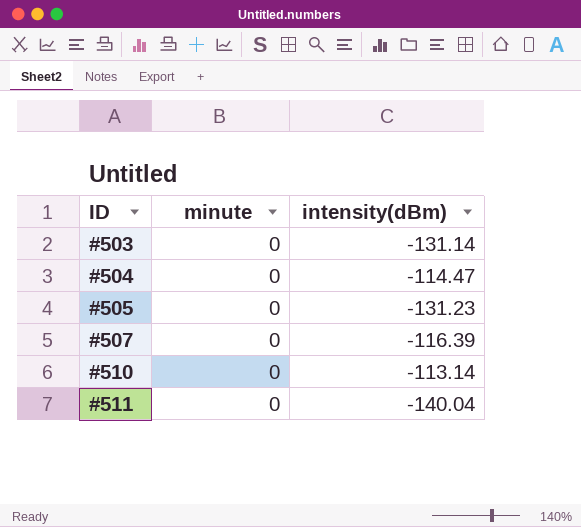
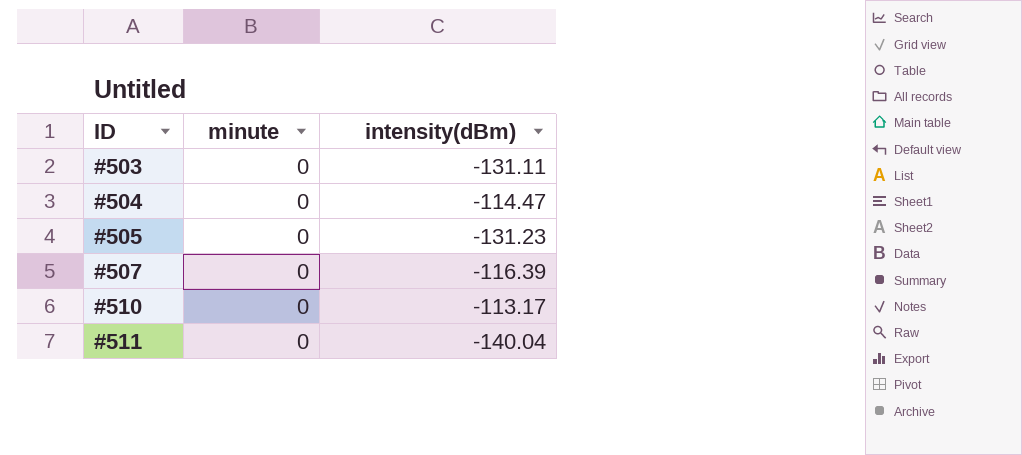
#503 | intensity(dBm): -131.14 -> -131.11
#510 | intensity(dBm): -113.14 -> -113.17

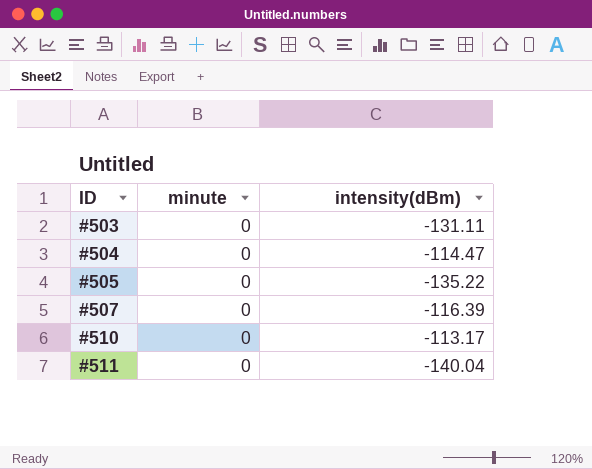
#505 | intensity(dBm): -131.23 -> -135.22

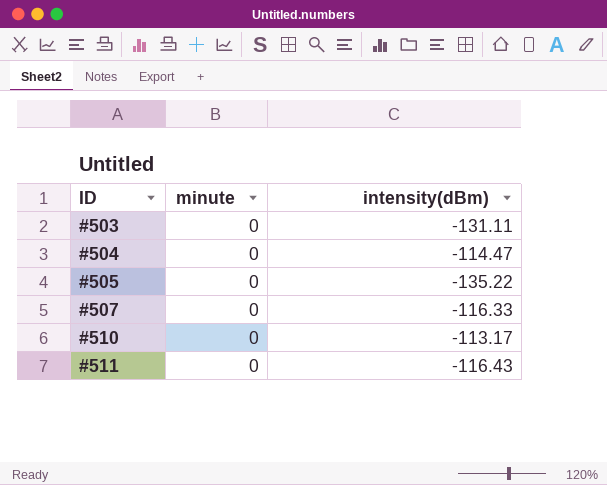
#507 | intensity(dBm): -116.39 -> -116.33
#511 | intensity(dBm): -140.04 -> -116.43

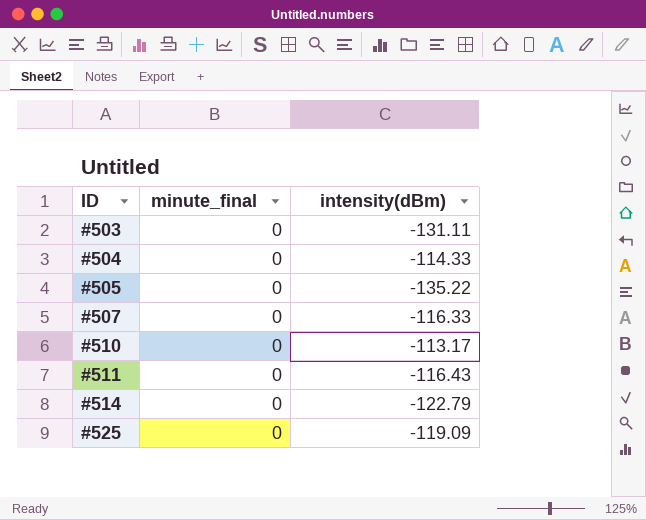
column name: minute -> minute_final
#504 | intensity(dBm): -114.47 -> -114.33
row #514: none -> 0 | -122.79
row #525: none -> 0 | -119.09

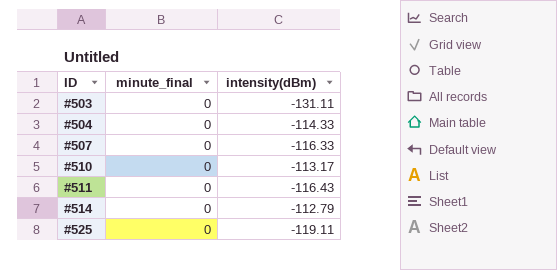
row #505: 0 | -135.22 -> none
#514 | intensity(dBm): -122.79 -> -112.79
#525 | intensity(dBm): -119.09 -> -119.11

